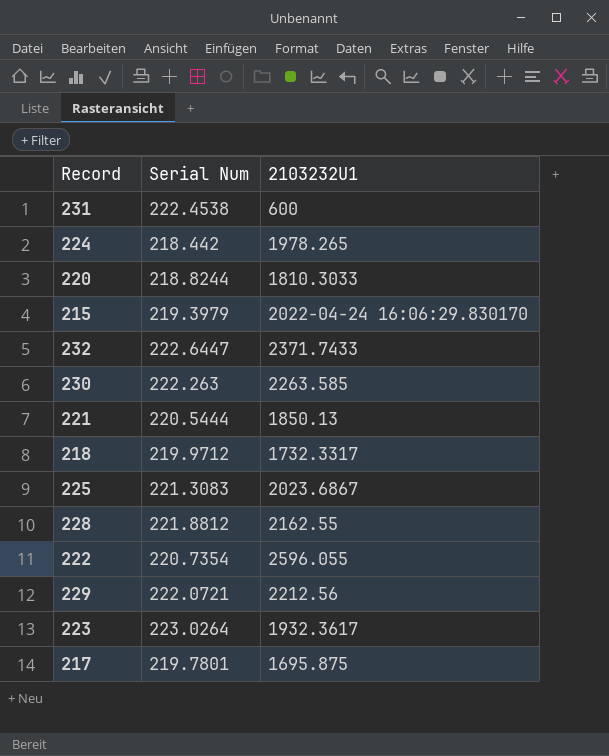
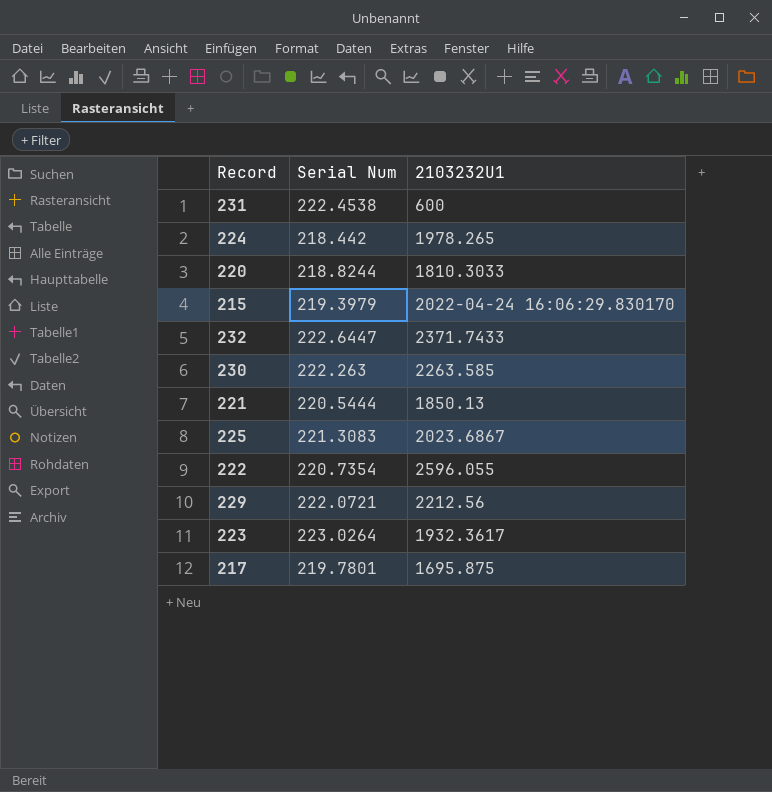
row 218: 219.9712 | 1732.3317 -> none
row 228: 221.8812 | 2162.55 -> none

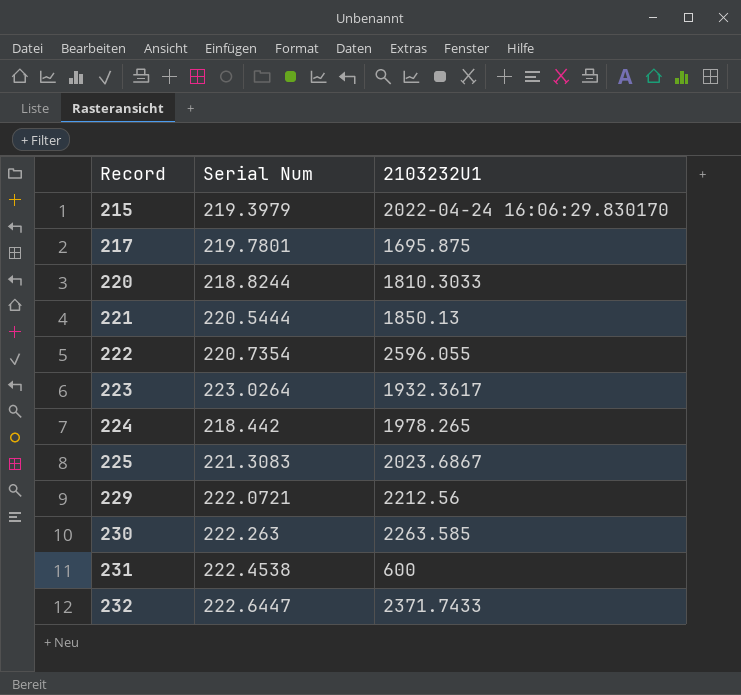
row order: none -> Record ascending

